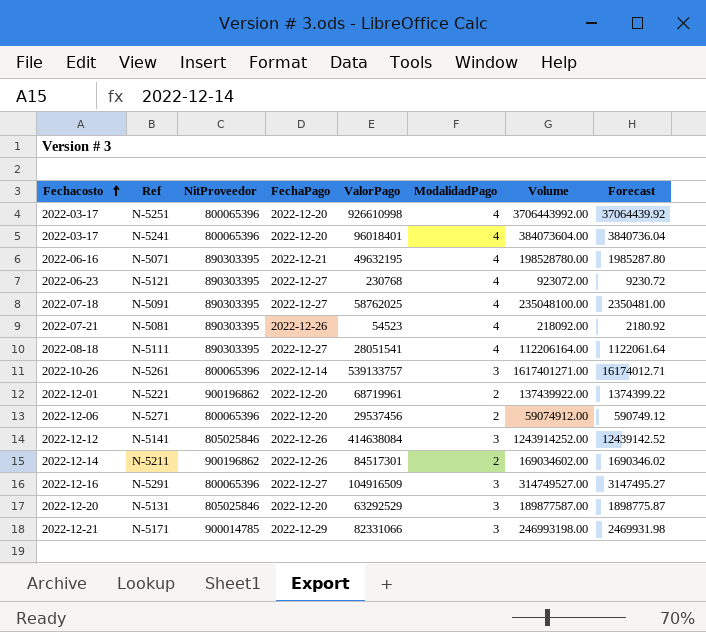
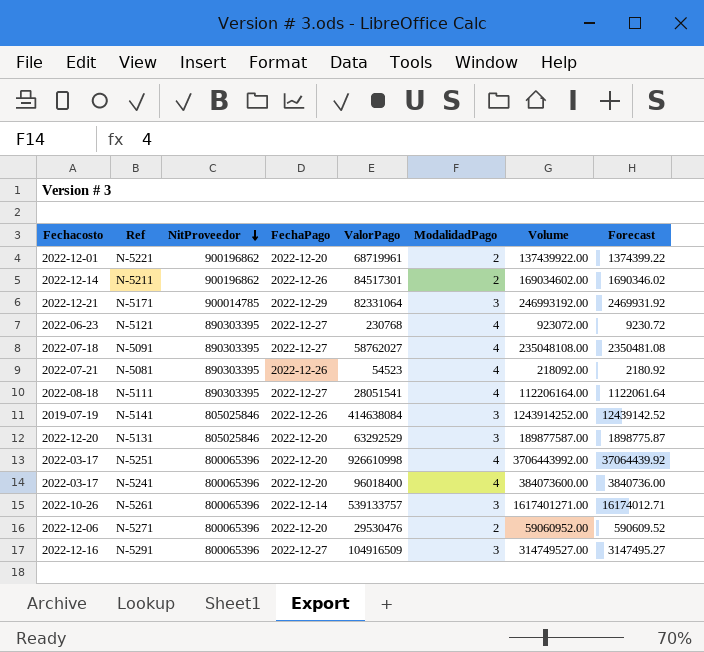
row order: Fechacosto ascending -> NitProveedor descending
row N-5071: 2022-06-16 | 890303395 | 2022-12-21 | 49632195 | 4 | 198528780.00 | 1985287.80 -> none
N-5171 | ValorPago: 82331066 -> 82331064
N-5171 | Volume: 246993198.00 -> 246993192.00
N-5171 | Forecast: 2469931.98 -> 2469931.92
N-5091 | ValorPago: 58762025 -> 58762027
N-5091 | Volume: 235048100.00 -> 235048108.00
N-5091 | Forecast: 2350481.00 -> 2350481.08
N-5141 | Fechacosto: 2022-12-12 -> 2019-07-19
N-5241 | ValorPago: 96018401 -> 96018400
N-5241 | Volume: 384073604.00 -> 384073600.00
N-5241 | Forecast: 3840736.04 -> 3840736.00
N-5271 | ValorPago: 29537456 -> 29530476
N-5271 | Volume: 59074912.00 -> 59060952.00
N-5271 | Forecast: 590749.12 -> 590609.52

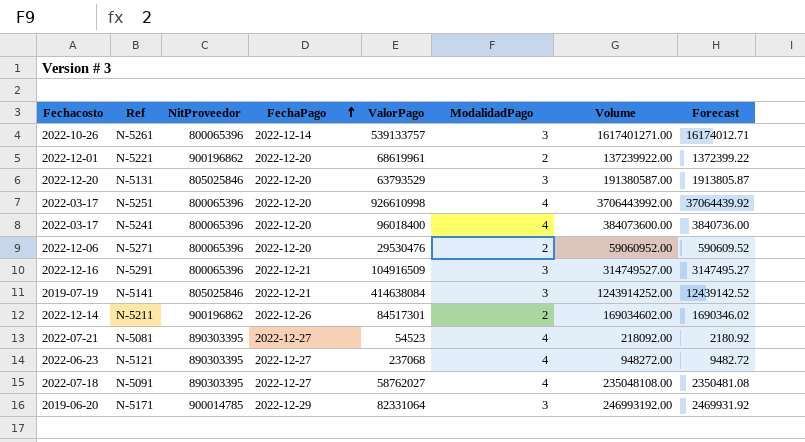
row order: NitProveedor descending -> FechaPago ascending
row N-5111: 2022-08-18 | 890303395 | 2022-12-27 | 28051541 | 4 | 112206164.00 | 1122061.64 -> none
N-5221 | ValorPago: 68719961 -> 68619961
N-5221 | Volume: 137439922.00 -> 137239922.00
N-5221 | Forecast: 1374399.22 -> 1372399.22
N-5131 | ValorPago: 63292529 -> 63793529
N-5131 | Volume: 189877587.00 -> 191380587.00
N-5131 | Forecast: 1898775.87 -> 1913805.87
N-5291 | FechaPago: 2022-12-27 -> 2022-12-21
N-5141 | FechaPago: 2022-12-26 -> 2022-12-21
N-5081 | FechaPago: 2022-12-26 -> 2022-12-27
N-5121 | ValorPago: 230768 -> 237068
N-5121 | Volume: 923072.00 -> 948272.00
N-5121 | Forecast: 9230.72 -> 9482.72
N-5171 | Fechacosto: 2022-12-21 -> 2019-06-20

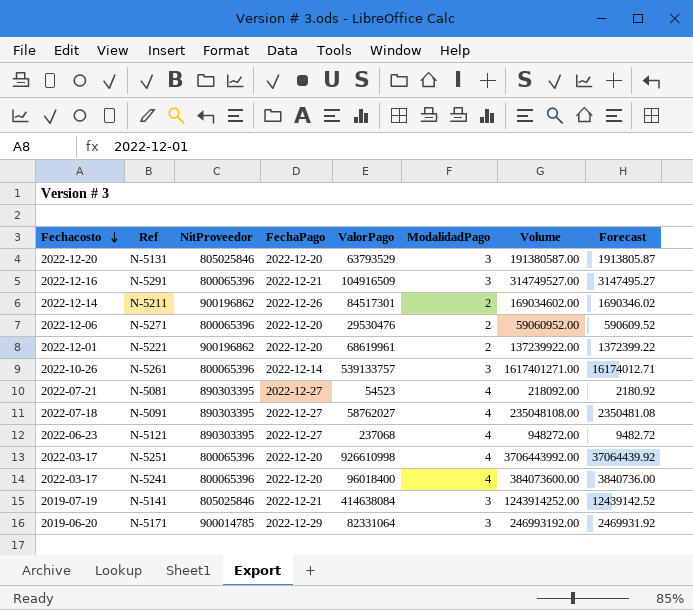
row order: FechaPago ascending -> Fechacosto descending

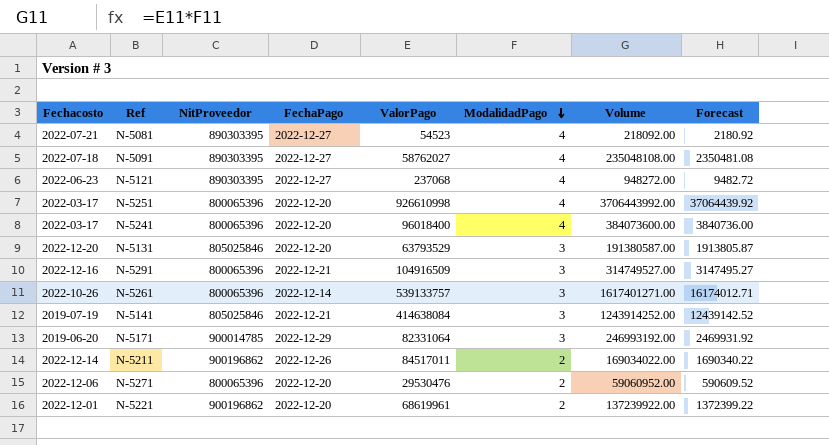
row order: Fechacosto descending -> ModalidadPago descending
N-5211 | ValorPago: 84517301 -> 84517011
N-5211 | Volume: 169034602.00 -> 169034022.00
N-5211 | Forecast: 1690346.02 -> 1690340.22

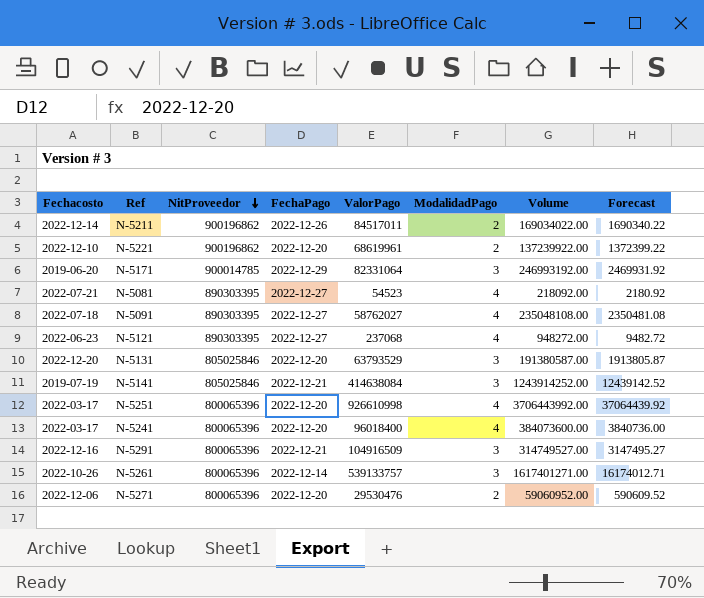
row order: ModalidadPago descending -> NitProveedor descending
N-5221 | Fechacosto: 2022-12-01 -> 2022-12-10

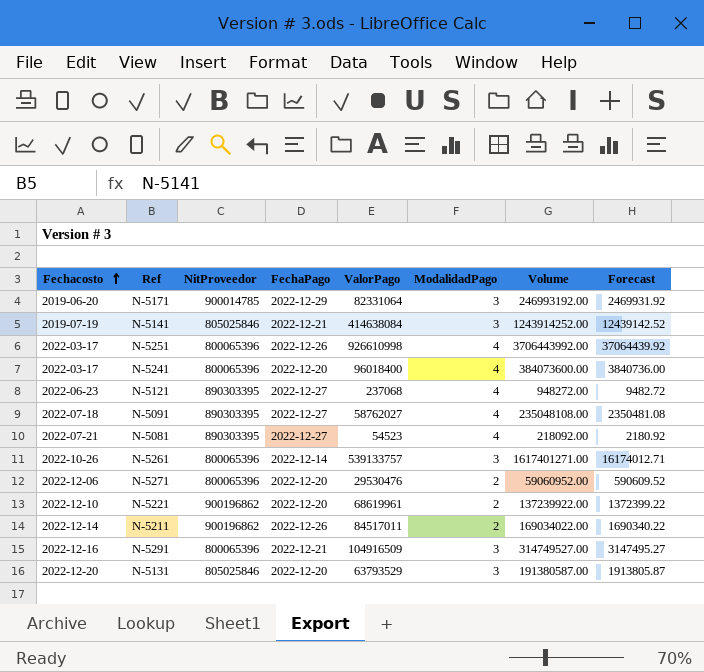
row order: NitProveedor descending -> Fechacosto ascending
N-5251 | FechaPago: 2022-12-20 -> 2022-12-26

